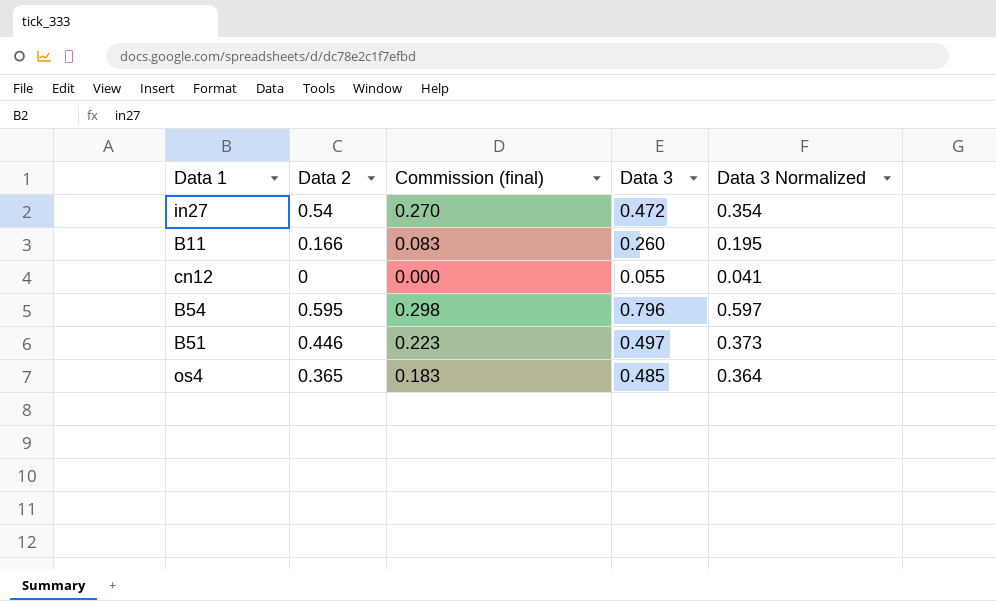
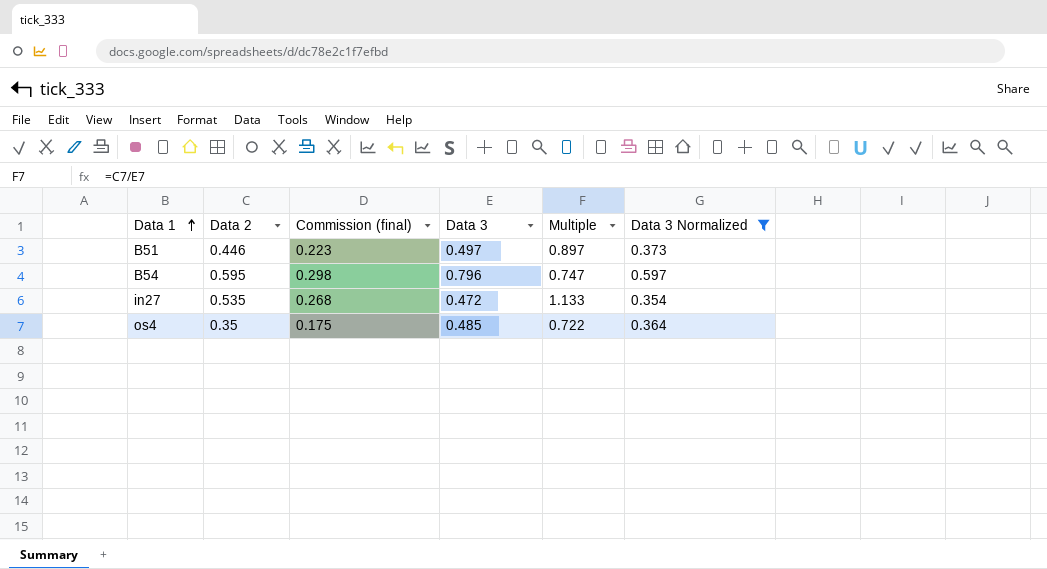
filter: none -> Data 3 Normalized >= 0.354
row order: none -> Data 1 ascending
column Multiple | formula: none -> [Data 2] / [Data 3]
in27 | Data 2: 0.54 -> 0.535
in27 | Commission (final): 0.270 -> 0.268
os4 | Data 2: 0.365 -> 0.35
os4 | Commission (final): 0.183 -> 0.175

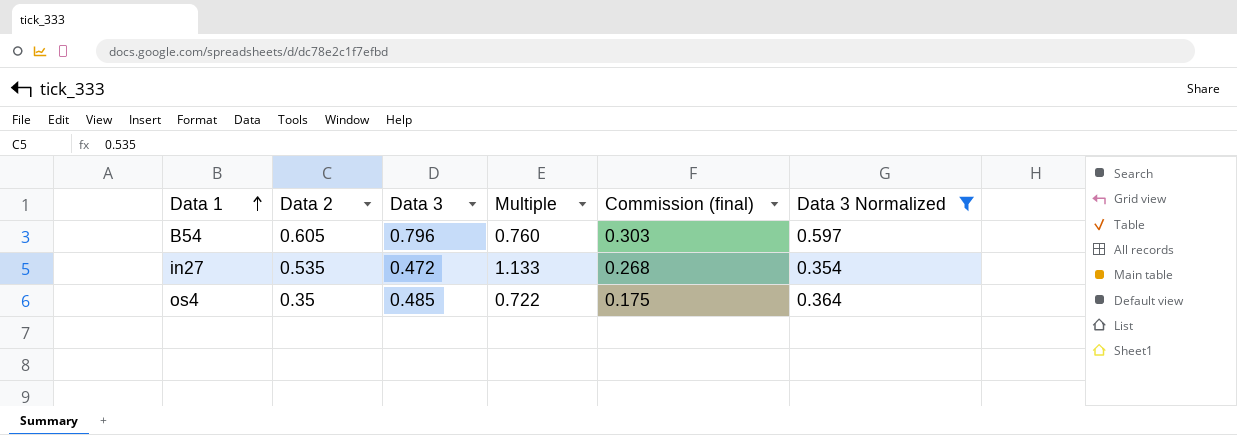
column Commission (final) | position: 3 -> 5
row B51: 0.446 | 0.223 | 0.497 | 0.897 | 0.373 -> none
B54 | Data 2: 0.595 -> 0.605
B54 | Multiple: 0.747 -> 0.760
B54 | Commission (final): 0.298 -> 0.303

